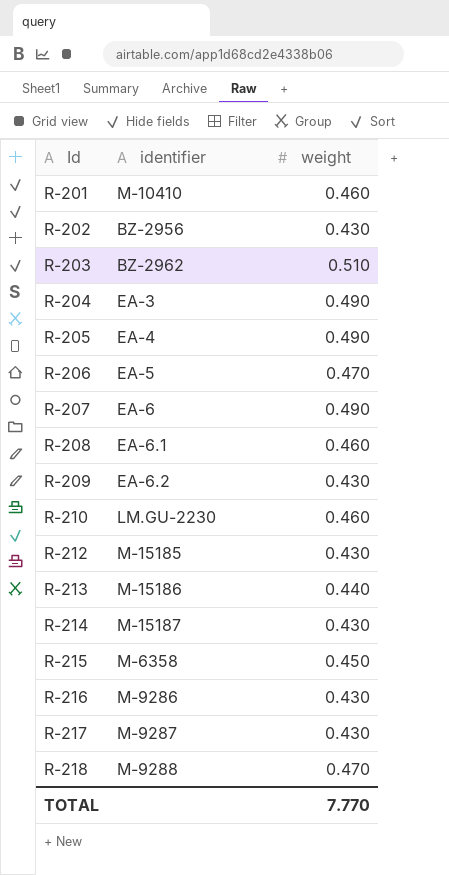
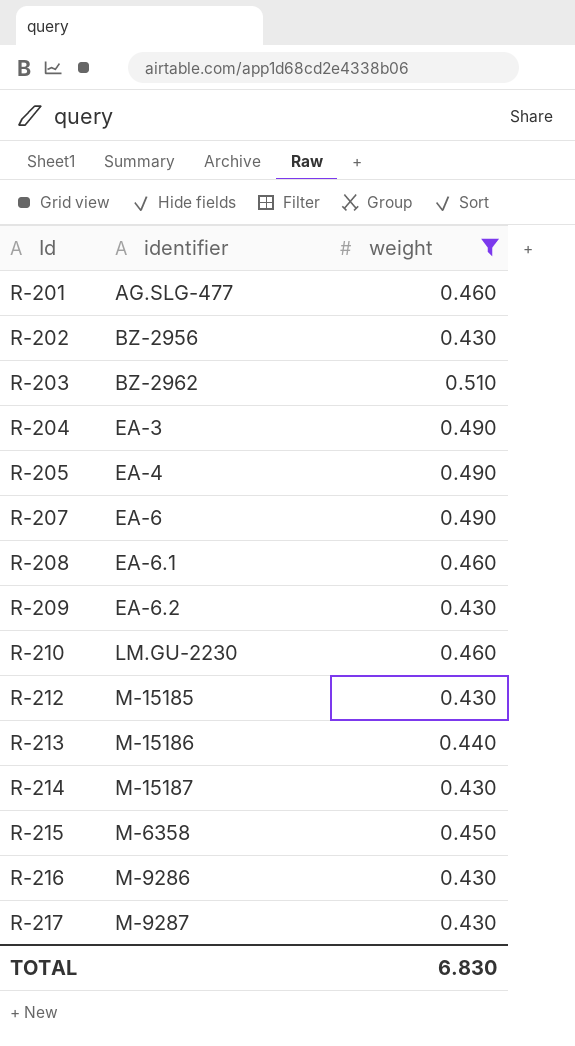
filter: none -> weight != 0.470
R-201 | identifier: M-10410 -> AG.SLG-477
TOTAL | weight: 7.770 -> 6.830

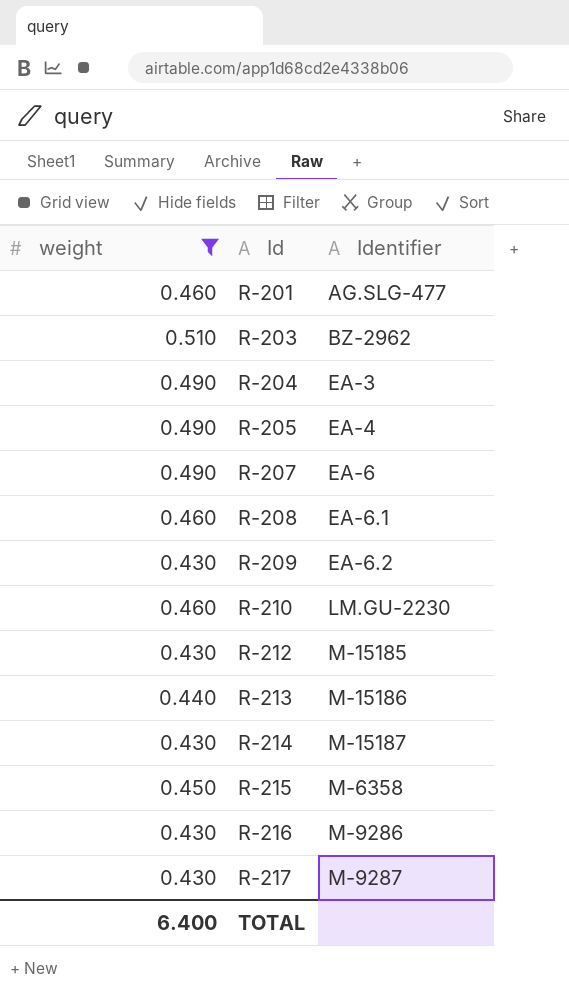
column weight | position: 3 -> 1
column name: identifier -> Identifier
row R-202: BZ-2956 | 0.430 -> none
TOTAL | weight: 6.830 -> 6.400

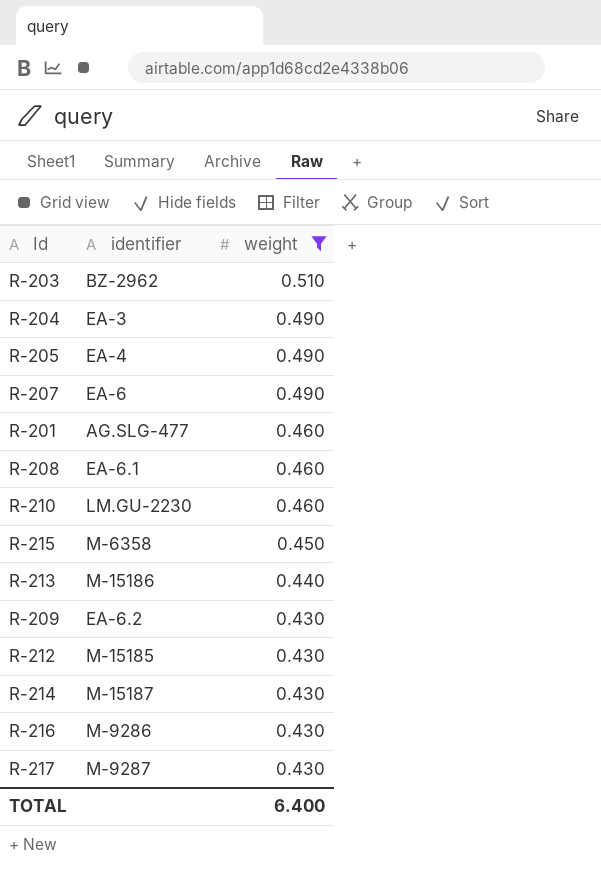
row order: Id ascending -> weight descending
column name: Identifier -> identifier
column weight | position: 1 -> 3

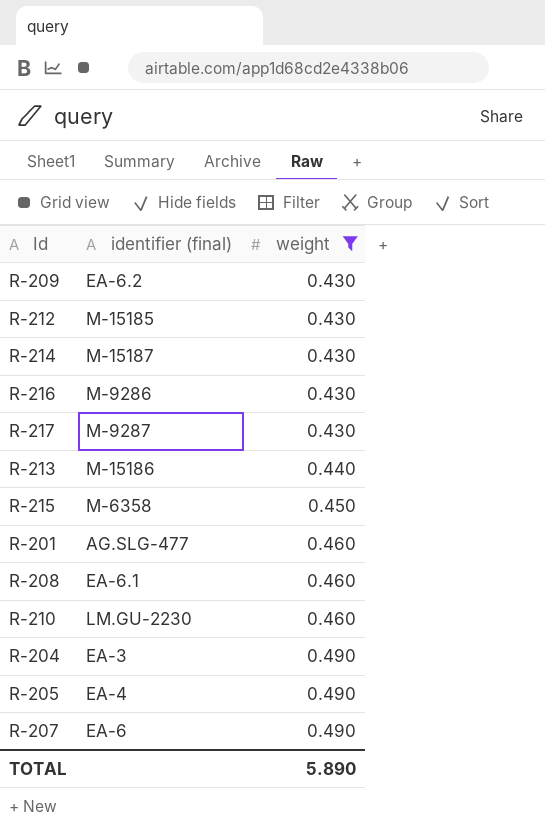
row order: weight descending -> weight ascending
column name: identifier -> identifier (final)
row R-203: BZ-2962 | 0.510 -> none
TOTAL | weight: 6.400 -> 5.890

